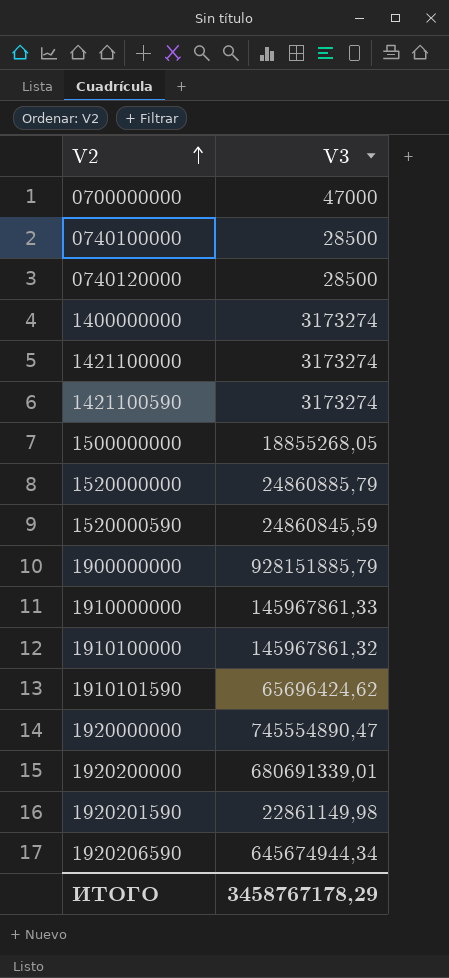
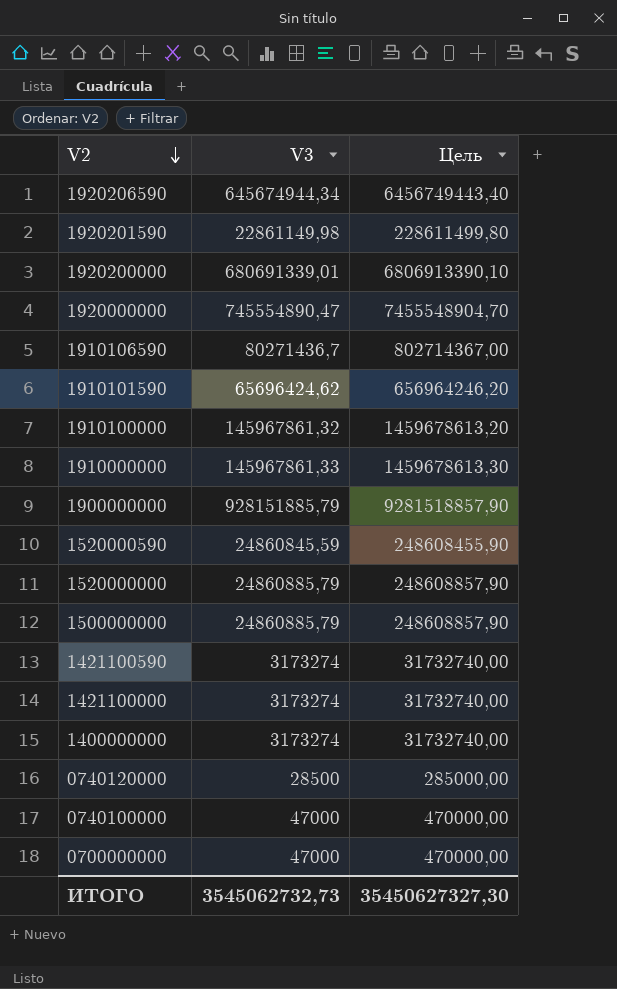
row order: V2 ascending -> V2 descending
column Цель | formula: none -> [V3] * 10
row 1910106590: none -> 80271436,7 | 802714367,00
1500000000 | V3: 18855268,05 -> 24860885,79
0740100000 | V3: 28500 -> 47000
ИТОГО | V3: 3458767178,29 -> 3545062732,73

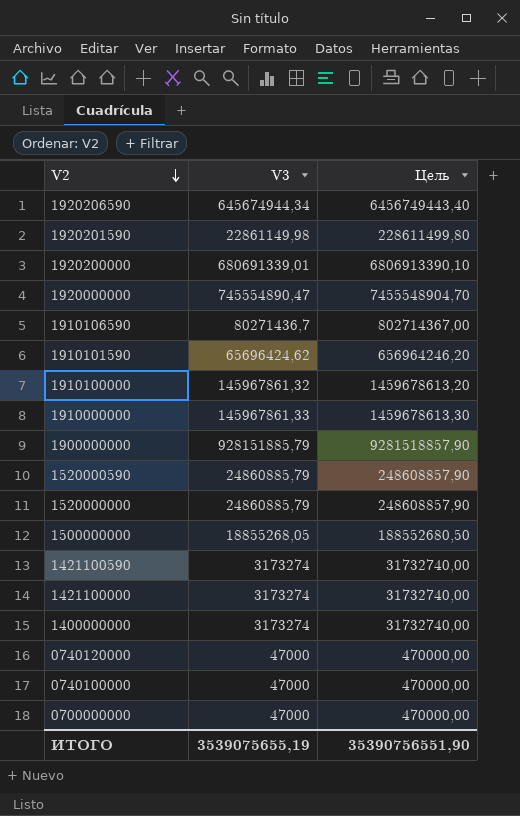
1520000590 | V3: 24860845,59 -> 24860885,79
1520000590 | Цель: 248608455,90 -> 248608857,90
1500000000 | V3: 24860885,79 -> 18855268,05
1500000000 | Цель: 248608857,90 -> 188552680,50
0740120000 | V3: 28500 -> 47000
0740120000 | Цель: 285000,00 -> 470000,00
ИТОГО | V3: 3545062732,73 -> 3539075655,19
ИТОГО | Цель: 35450627327,30 -> 35390756551,90

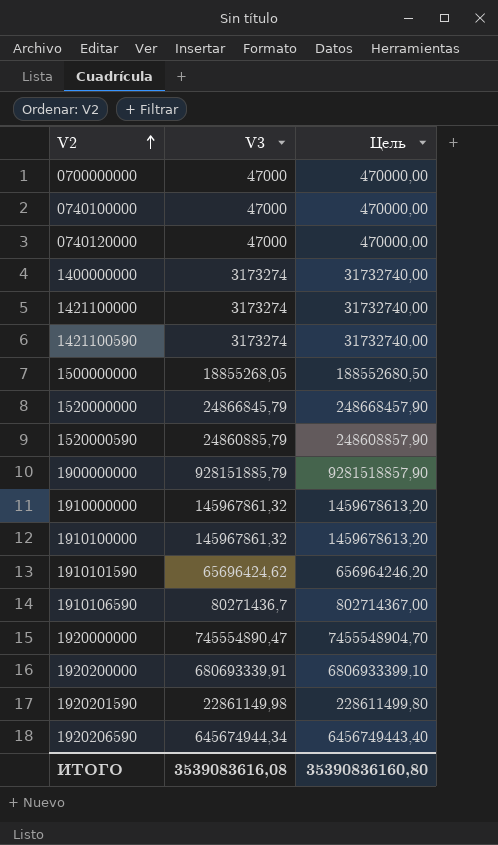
row order: V2 descending -> V2 ascending
1520000000 | V3: 24860885,79 -> 24866845,79
1520000000 | Цель: 248608857,90 -> 248668457,90
1910000000 | V3: 145967861,33 -> 145967861,32
1910000000 | Цель: 1459678613,30 -> 1459678613,20
1920200000 | V3: 680691339,01 -> 680693339,91
1920200000 | Цель: 6806913390,10 -> 6806933399,10
ИТОГО | V3: 3539075655,19 -> 3539083616,08
ИТОГО | Цель: 35390756551,90 -> 35390836160,80

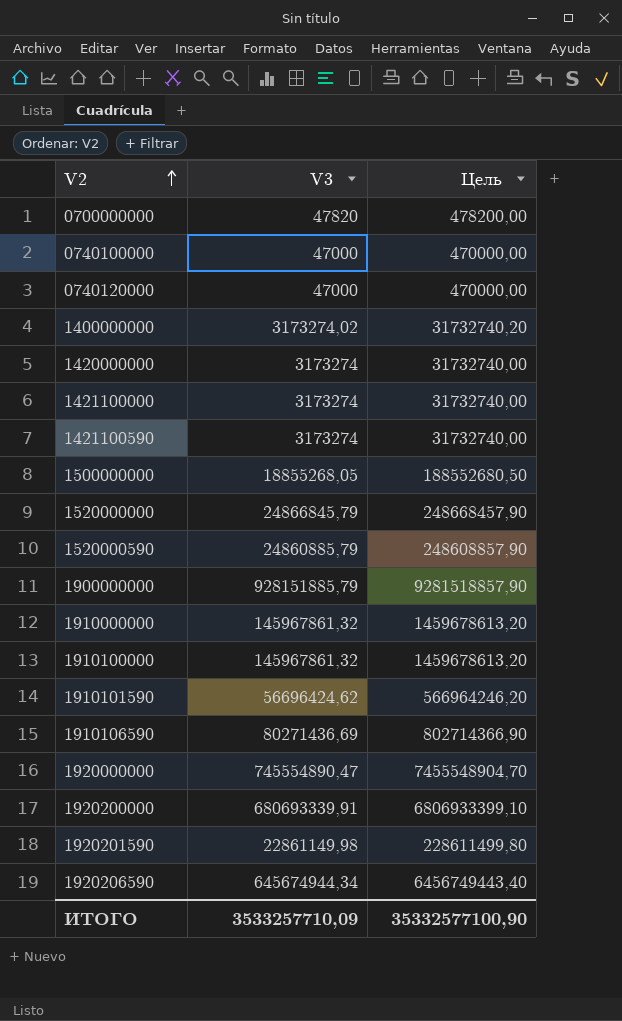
0700000000 | V3: 47000 -> 47820
0700000000 | Цель: 470000,00 -> 478200,00
1400000000 | V3: 3173274 -> 3173274,02
1400000000 | Цель: 31732740,00 -> 31732740,20
row 1420000000: none -> 3173274 | 31732740,00
1910101590 | V3: 65696424,62 -> 56696424,62
1910101590 | Цель: 656964246,20 -> 566964246,20
1910106590 | V3: 80271436,7 -> 80271436,69
1910106590 | Цель: 802714367,00 -> 802714366,90
ИТОГО | V3: 3539083616,08 -> 3533257710,09
ИТОГО | Цель: 35390836160,80 -> 35332577100,90

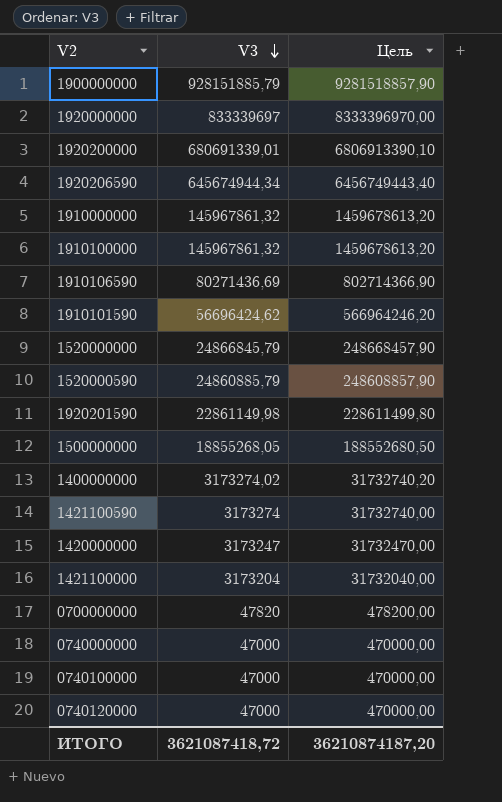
row order: V2 ascending -> V3 descending
1920000000 | V3: 745554890,47 -> 833339697
1920000000 | Цель: 7455548904,70 -> 8333396970,00
1920200000 | V3: 680693339,91 -> 680691339,01
1920200000 | Цель: 6806933399,10 -> 6806913390,10
1420000000 | V3: 3173274 -> 3173247
1420000000 | Цель: 31732740,00 -> 31732470,00
1421100000 | V3: 3173274 -> 3173204
1421100000 | Цель: 31732740,00 -> 31732040,00
row 0740000000: none -> 47000 | 470000,00
ИТОГО | V3: 3533257710,09 -> 3621087418,72
ИТОГО | Цель: 35332577100,90 -> 36210874187,20

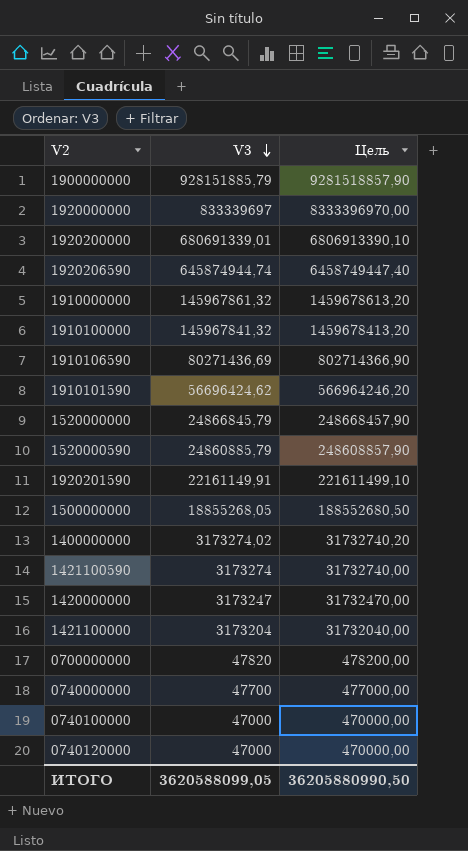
1920206590 | V3: 645674944,34 -> 645874944,74
1920206590 | Цель: 6456749443,40 -> 6458749447,40
1910100000 | V3: 145967861,32 -> 145967841,32
1910100000 | Цель: 1459678613,20 -> 1459678413,20
1920201590 | V3: 22861149,98 -> 22161149,91
1920201590 | Цель: 228611499,80 -> 221611499,10
0740000000 | V3: 47000 -> 47700
0740000000 | Цель: 470000,00 -> 477000,00
ИТОГО | V3: 3621087418,72 -> 3620588099,05
ИТОГО | Цель: 36210874187,20 -> 36205880990,50

